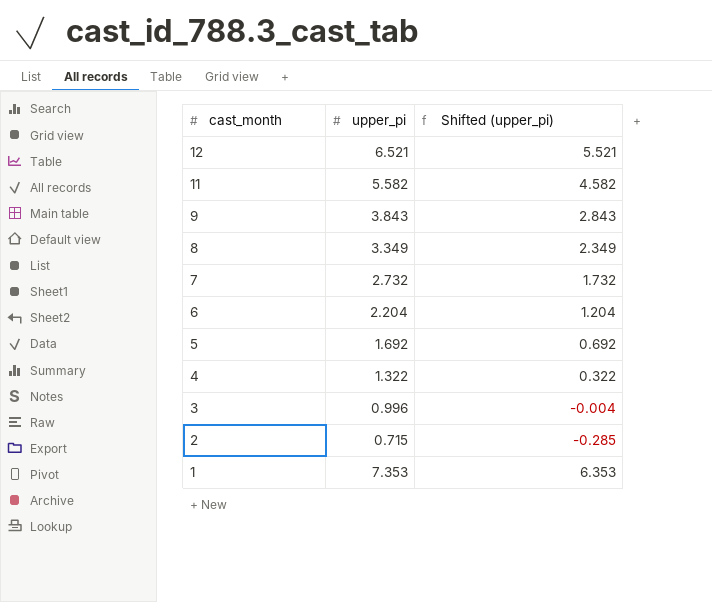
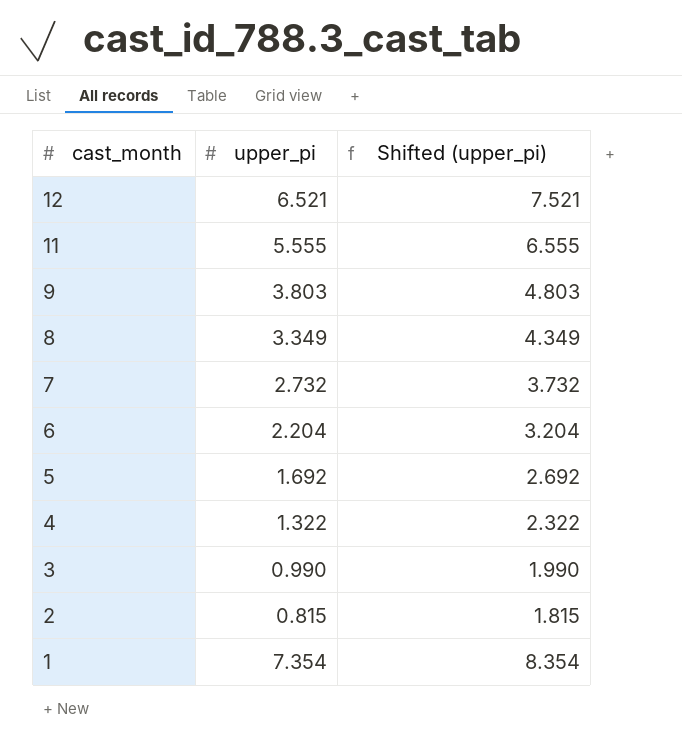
column Shifted (upper_pi) | formula: [upper_pi] - 1 -> [upper_pi] + 1
11 | upper_pi: 5.582 -> 5.555
9 | upper_pi: 3.843 -> 3.803
3 | upper_pi: 0.996 -> 0.990
2 | upper_pi: 0.715 -> 0.815
1 | upper_pi: 7.353 -> 7.354

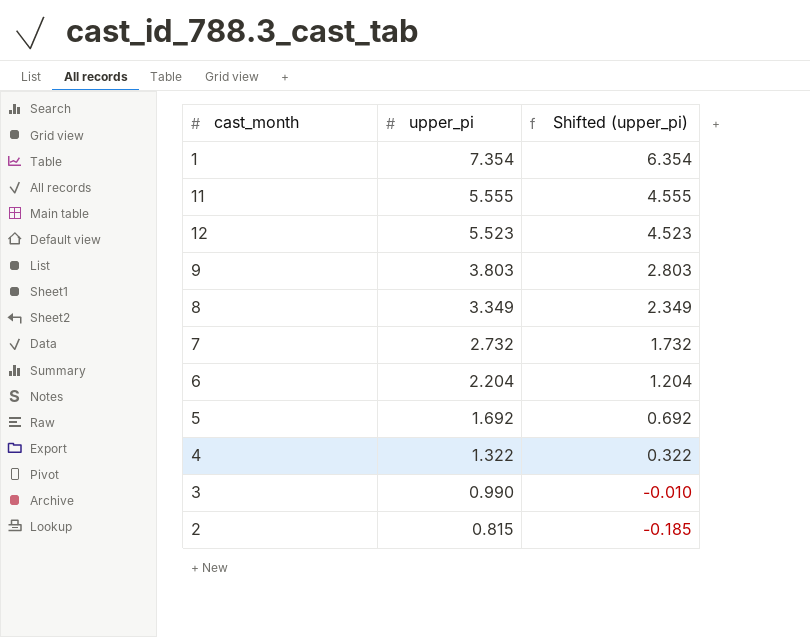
row order: cast_month descending -> upper_pi descending
column Shifted (upper_pi) | formula: [upper_pi] + 1 -> [upper_pi] - 1
12 | upper_pi: 6.521 -> 5.523

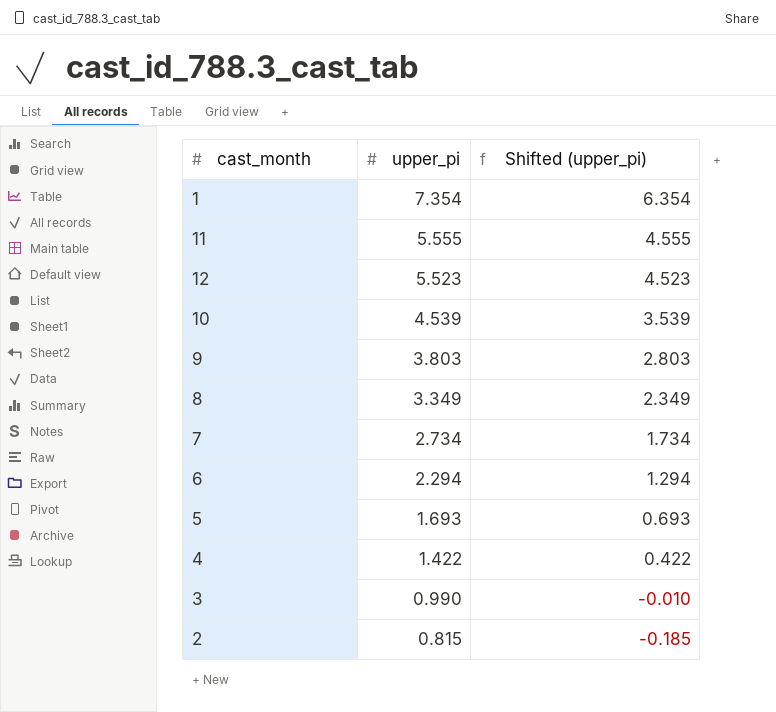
row 10: none -> 4.539 | 3.539
7 | upper_pi: 2.732 -> 2.734
7 | Shifted (upper_pi): 1.732 -> 1.734
6 | upper_pi: 2.204 -> 2.294
6 | Shifted (upper_pi): 1.204 -> 1.294
5 | upper_pi: 1.692 -> 1.693
5 | Shifted (upper_pi): 0.692 -> 0.693
4 | upper_pi: 1.322 -> 1.422
4 | Shifted (upper_pi): 0.322 -> 0.422

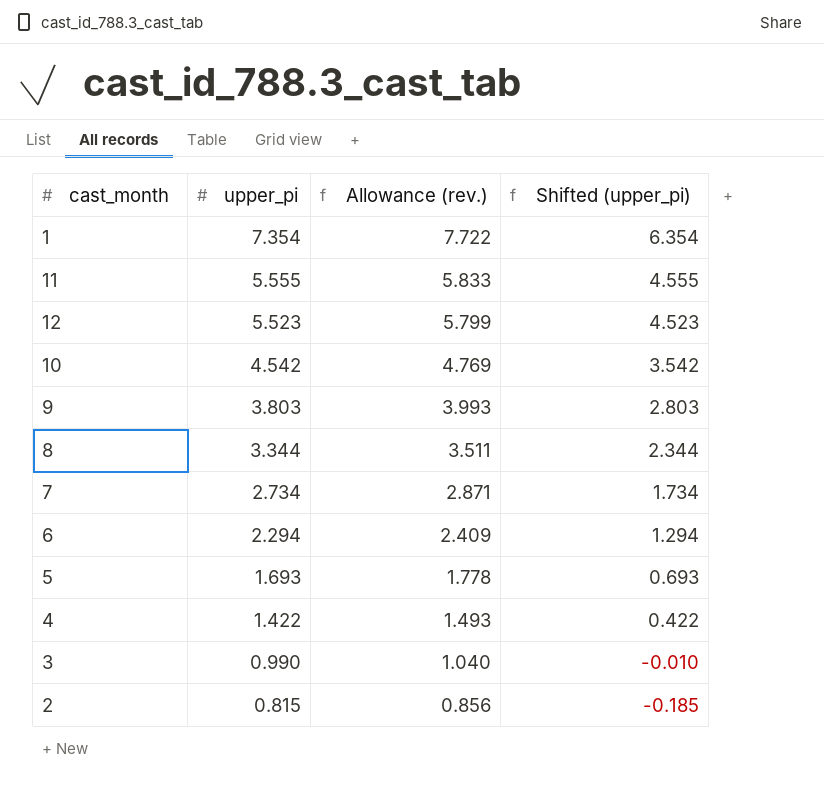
column Allowance (rev.) | formula: none -> [upper_pi] * 1.05
10 | upper_pi: 4.539 -> 4.542
10 | Shifted (upper_pi): 3.539 -> 3.542
8 | upper_pi: 3.349 -> 3.344
8 | Shifted (upper_pi): 2.349 -> 2.344

